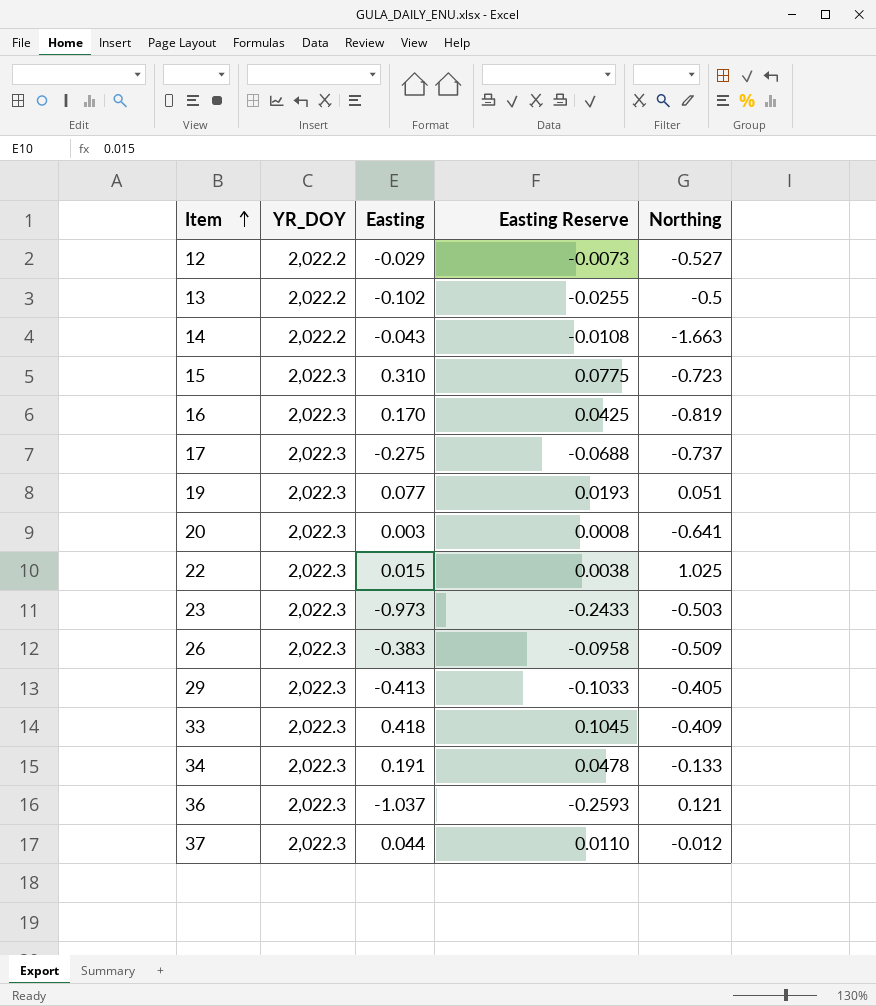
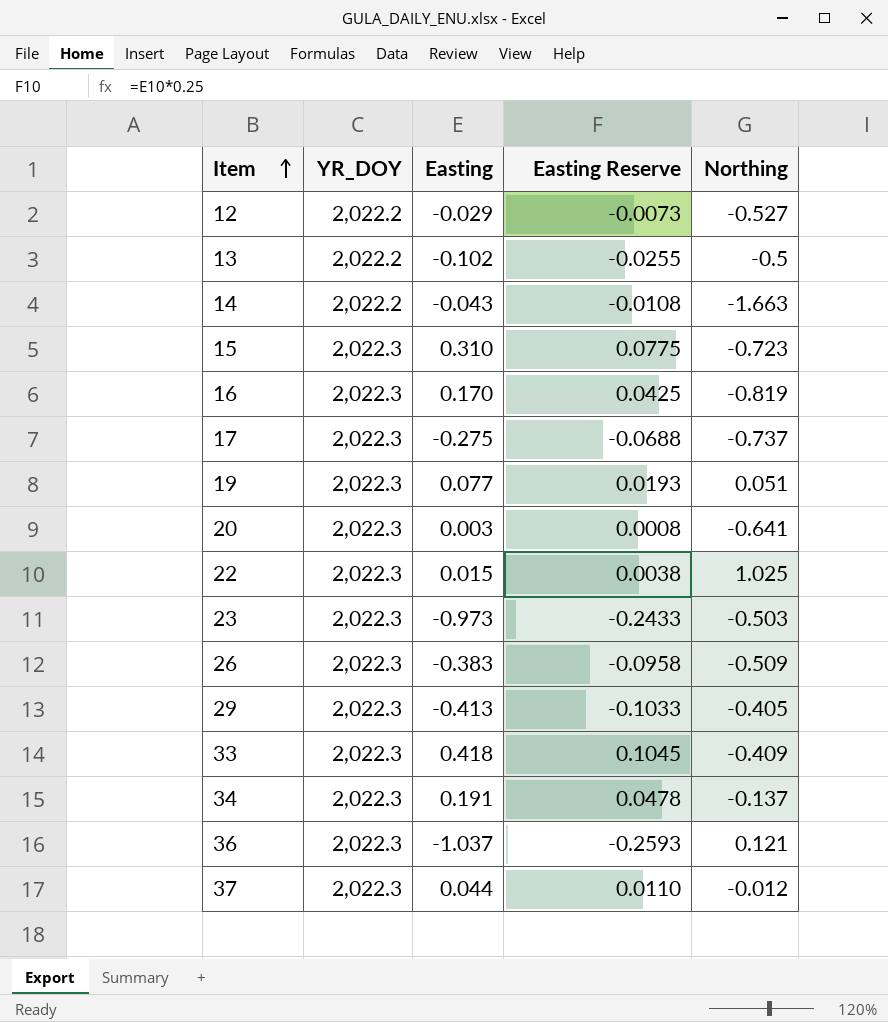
34 | Northing: -0.133 -> -0.137

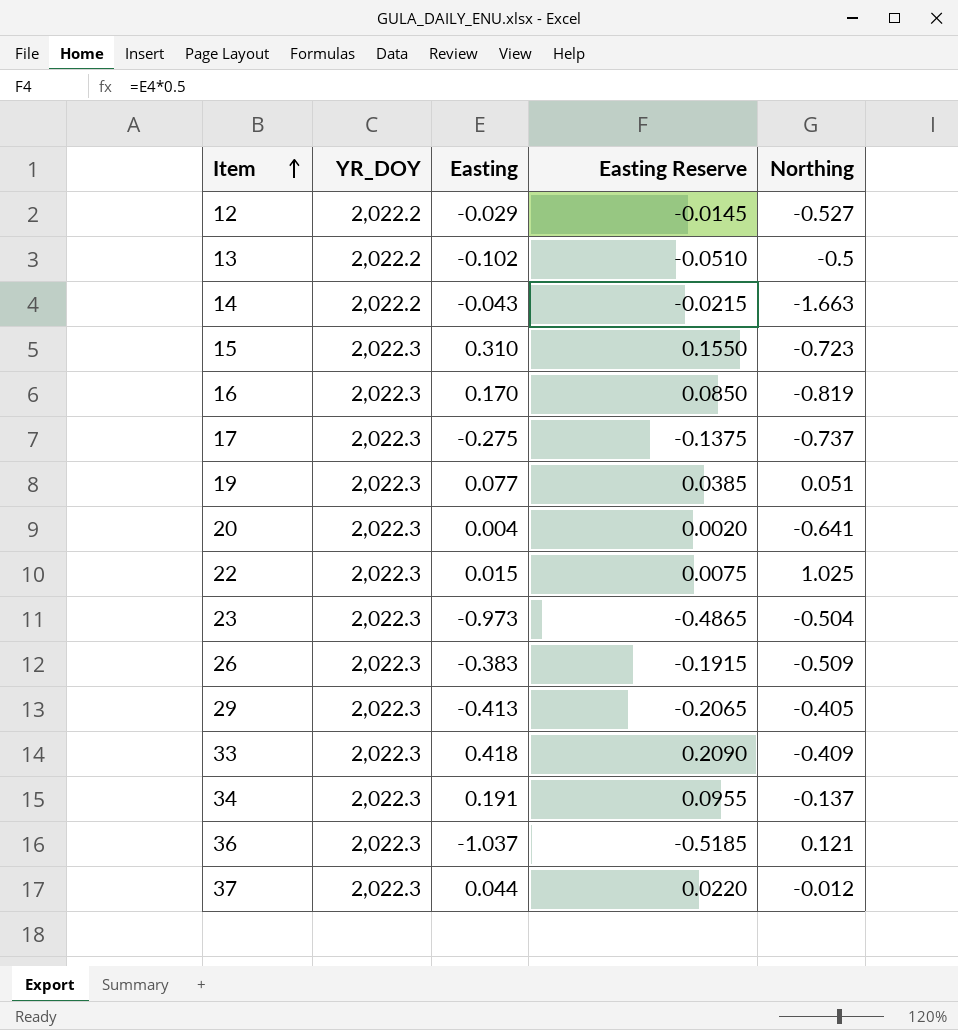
column Easting Reserve | formula: [Easting] * 0.25 -> [Easting] * 0.5
20 | Easting: 0.003 -> 0.004
23 | Northing: -0.503 -> -0.504

